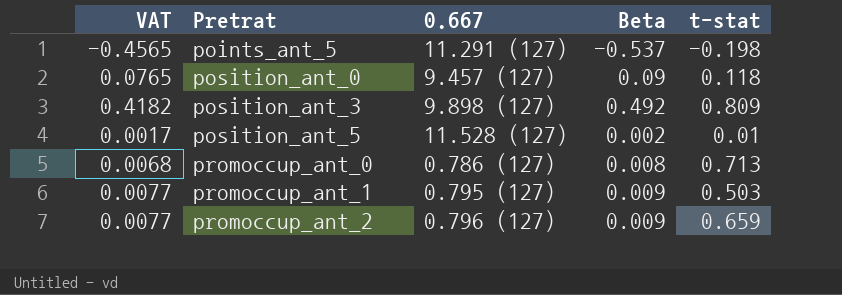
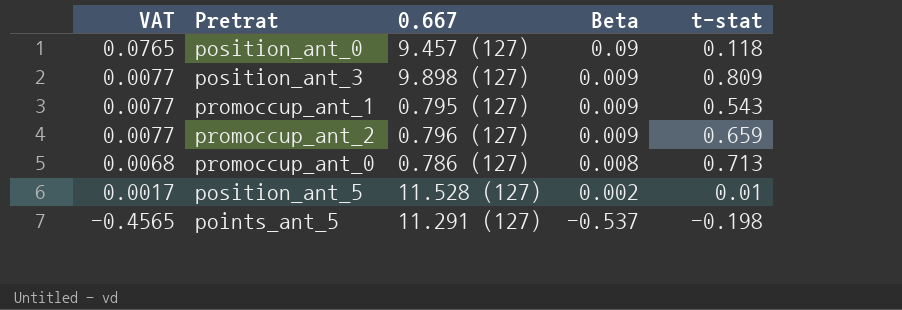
row order: Pretrat ascending -> VAT descending
position_ant_3 | VAT: 0.4182 -> 0.0077
position_ant_3 | Beta: 0.492 -> 0.009
promoccup_ant_1 | t-stat: 0.503 -> 0.543

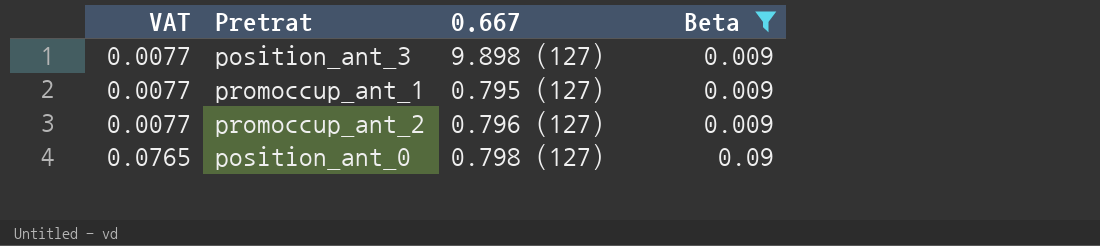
filter: none -> Beta >= 0.009
row order: VAT descending -> VAT ascending
column t-stat | position: 5 -> none
position_ant_0 | 0.667: 9.457 (127) -> 0.798 (127)

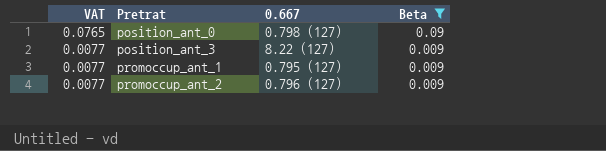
row order: VAT ascending -> VAT descending
position_ant_3 | 0.667: 9.898 (127) -> 8.22 (127)

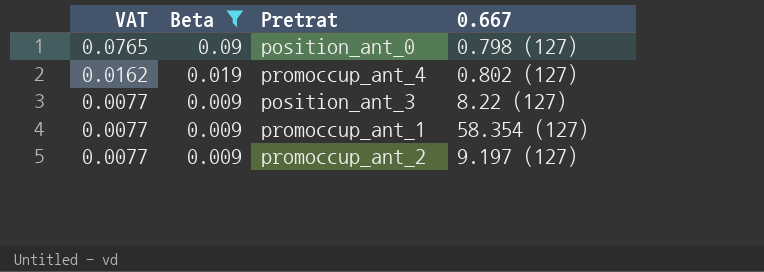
column Beta | position: 4 -> 2
row promoccup_ant_4: none -> 0.0162 | 0.019 | 0.802 (127)
promoccup_ant_1 | 0.667: 0.795 (127) -> 58.354 (127)
promoccup_ant_2 | 0.667: 0.796 (127) -> 9.197 (127)

